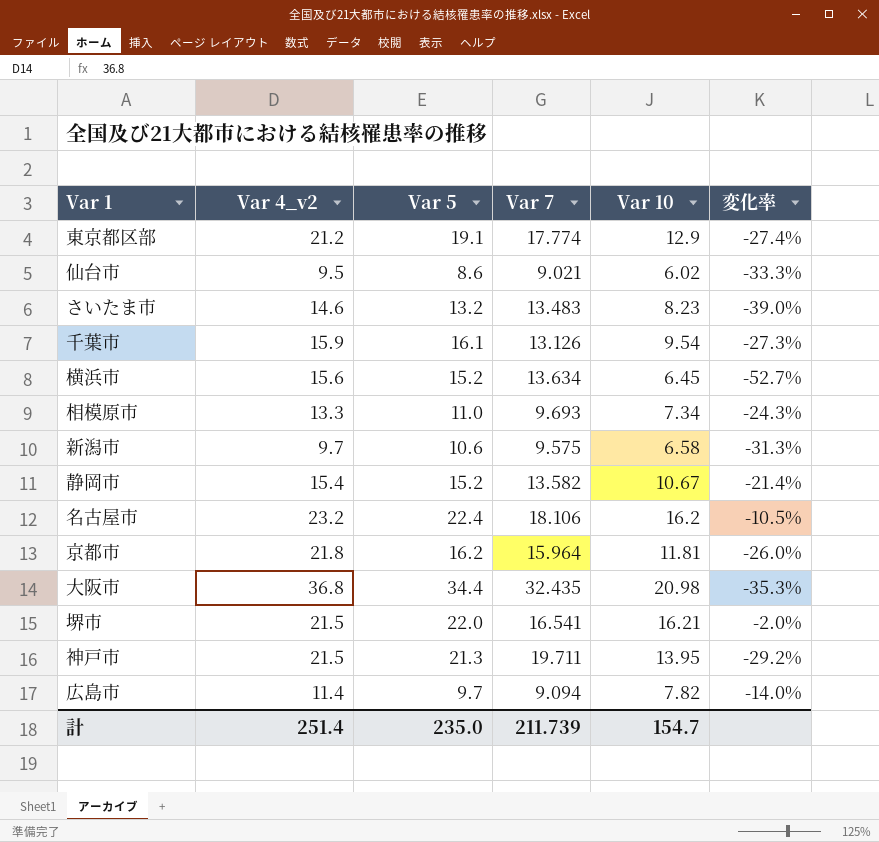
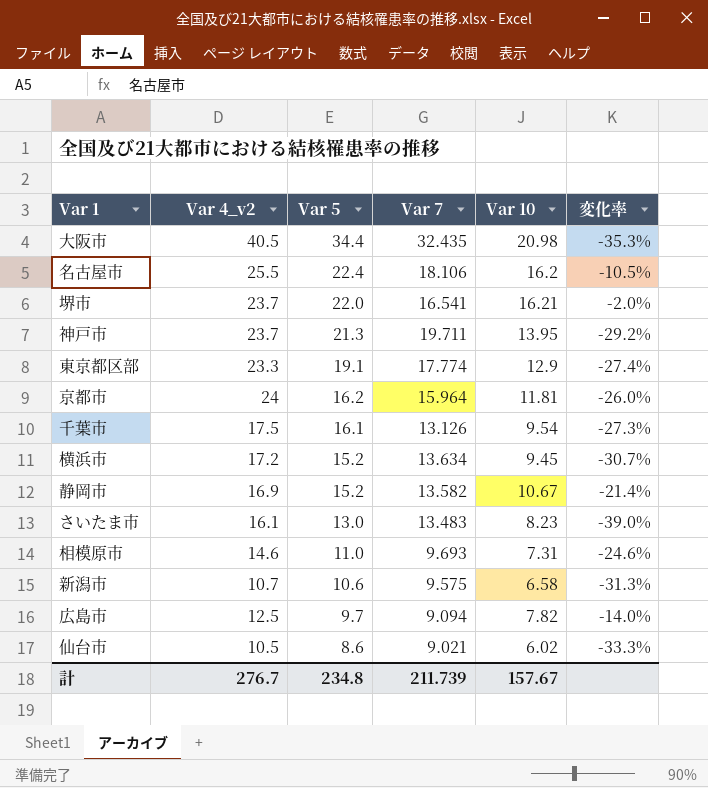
row order: none -> Var 5 descending
大阪市 | Var 4_v2: 36.8 -> 40.5
名古屋市 | Var 4_v2: 23.2 -> 25.5
堺市 | Var 4_v2: 21.5 -> 23.7
神戸市 | Var 4_v2: 21.5 -> 23.7
東京都区部 | Var 4_v2: 21.2 -> 23.3
京都市 | Var 4_v2: 21.8 -> 24
千葉市 | Var 4_v2: 15.9 -> 17.5
横浜市 | Var 4_v2: 15.6 -> 17.2
横浜市 | Var 10: 6.45 -> 9.45
横浜市 | 変化率: -52.7% -> -30.7%
静岡市 | Var 4_v2: 15.4 -> 16.9
さいたま市 | Var 4_v2: 14.6 -> 16.1
さいたま市 | Var 5: 13.2 -> 13.0
相模原市 | Var 4_v2: 13.3 -> 14.6
相模原市 | Var 10: 7.34 -> 7.31
相模原市 | 変化率: -24.3% -> -24.6%
新潟市 | Var 4_v2: 9.7 -> 10.7
広島市 | Var 4_v2: 11.4 -> 12.5
仙台市 | Var 4_v2: 9.5 -> 10.5
計 | Var 4_v2: 251.4 -> 276.7
計 | Var 5: 235.0 -> 234.8
計 | Var 10: 154.7 -> 157.67

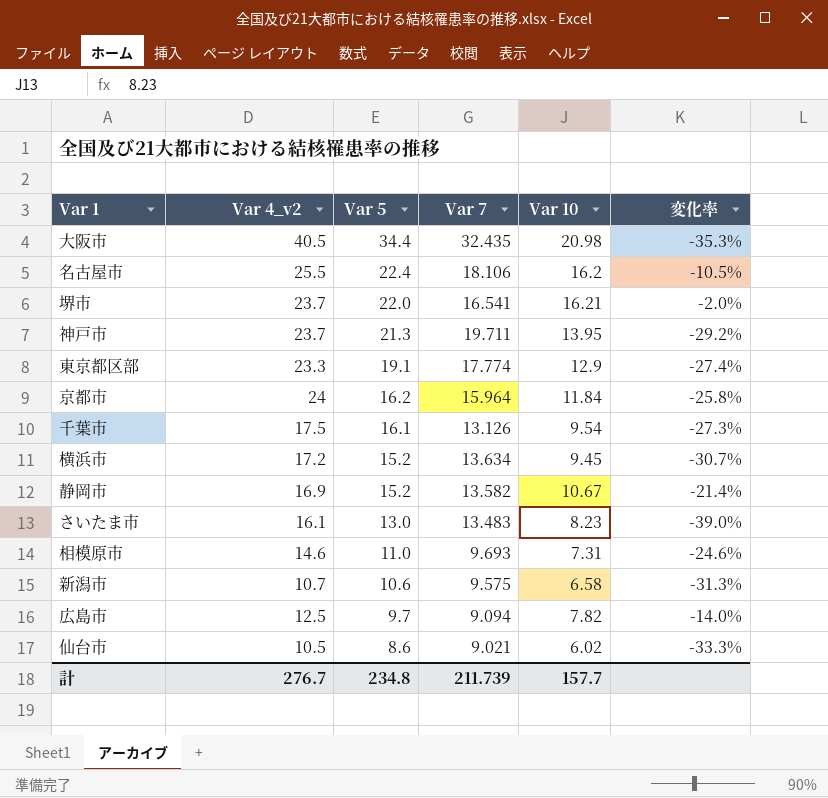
京都市 | Var 10: 11.81 -> 11.84
京都市 | 変化率: -26.0% -> -25.8%
計 | Var 10: 157.67 -> 157.7

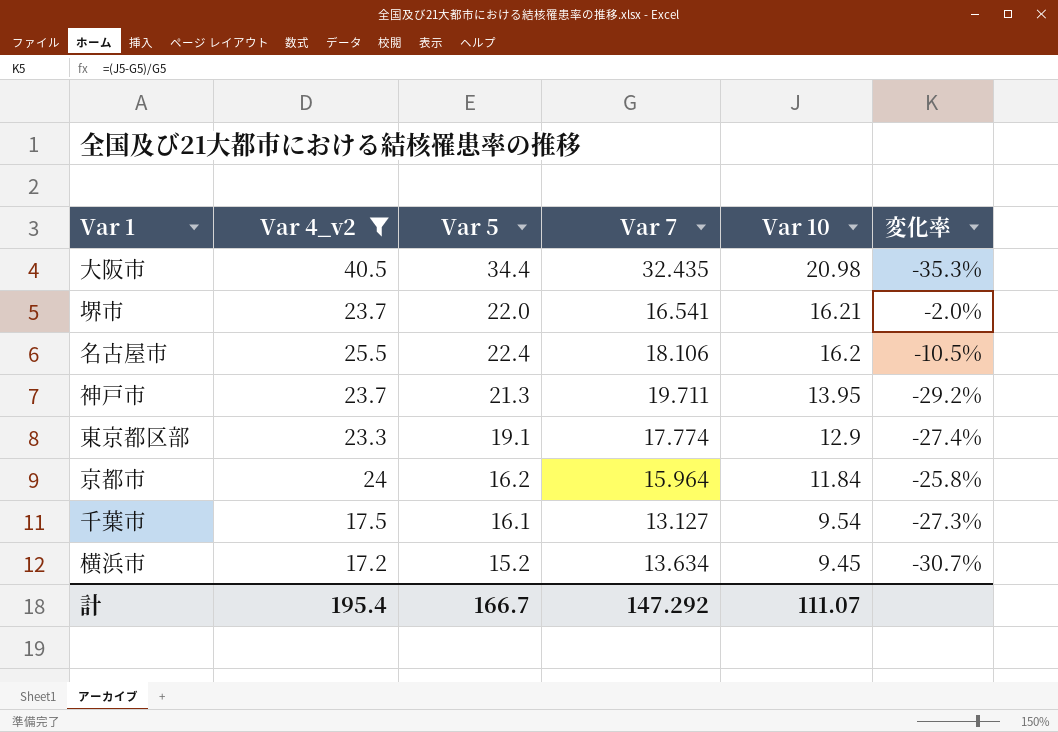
filter: none -> Var 4_v2 >= 17.2
row order: Var 5 descending -> Var 10 descending
千葉市 | Var 7: 13.126 -> 13.127
計 | Var 4_v2: 276.7 -> 195.4
計 | Var 5: 234.8 -> 166.7
計 | Var 7: 211.739 -> 147.292
計 | Var 10: 157.7 -> 111.07

